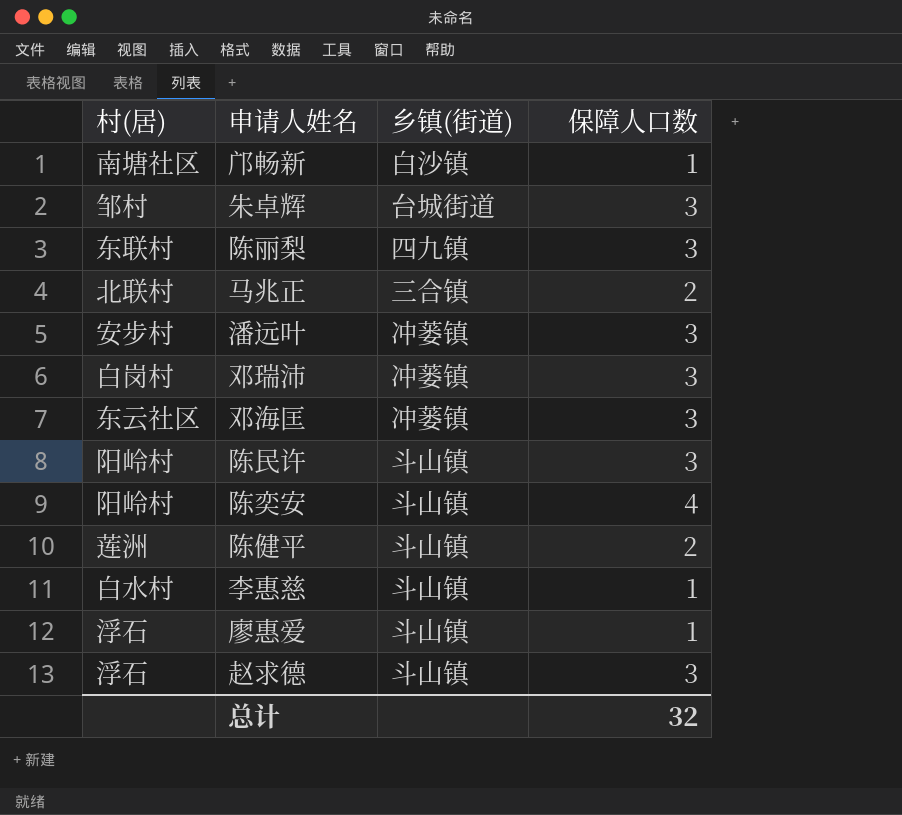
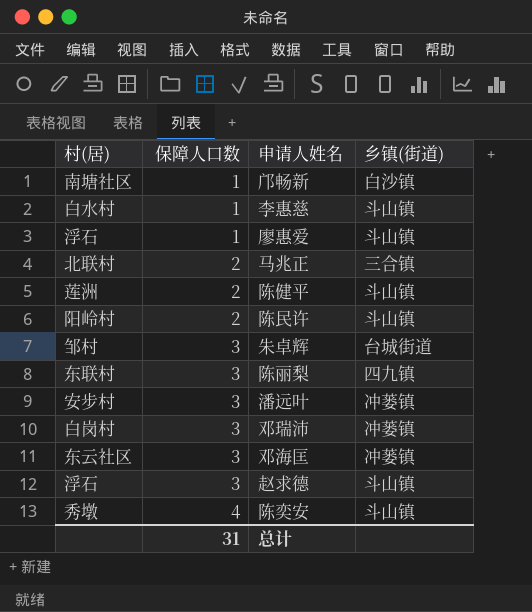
row order: none -> 保障人口数 ascending
column 保障人口数 | position: 4 -> 2
陈民许 | 保障人口数: 3 -> 2
陈奕安 | 村(居): 阳岭村 -> 秀墩
总计 | 保障人口数: 32 -> 31

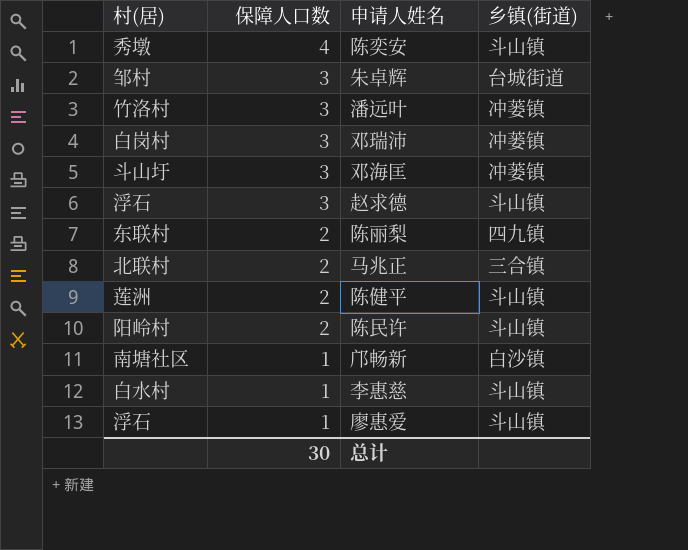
row order: 保障人口数 ascending -> 保障人口数 descending
潘远叶 | 村(居): 安步村 -> 竹洛村
邓海匡 | 村(居): 东云社区 -> 斗山圩
陈丽梨 | 保障人口数: 3 -> 2
总计 | 保障人口数: 31 -> 30

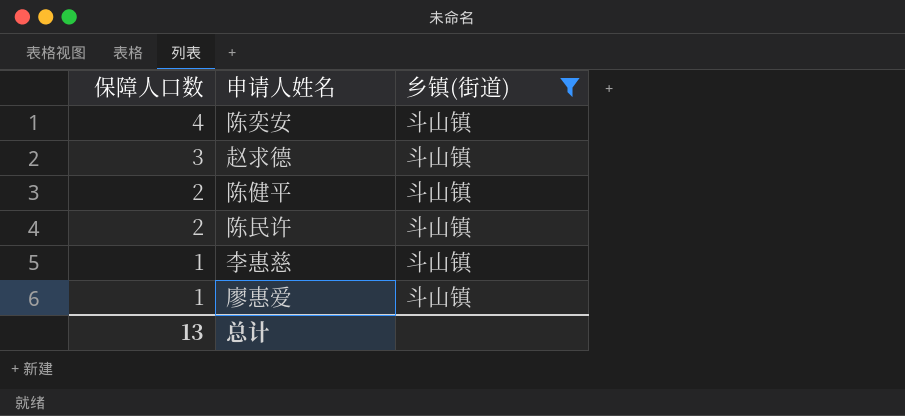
filter: none -> 乡镇(街道) = 斗山镇
column 村(居) | position: 1 -> none
总计 | 保障人口数: 30 -> 13

